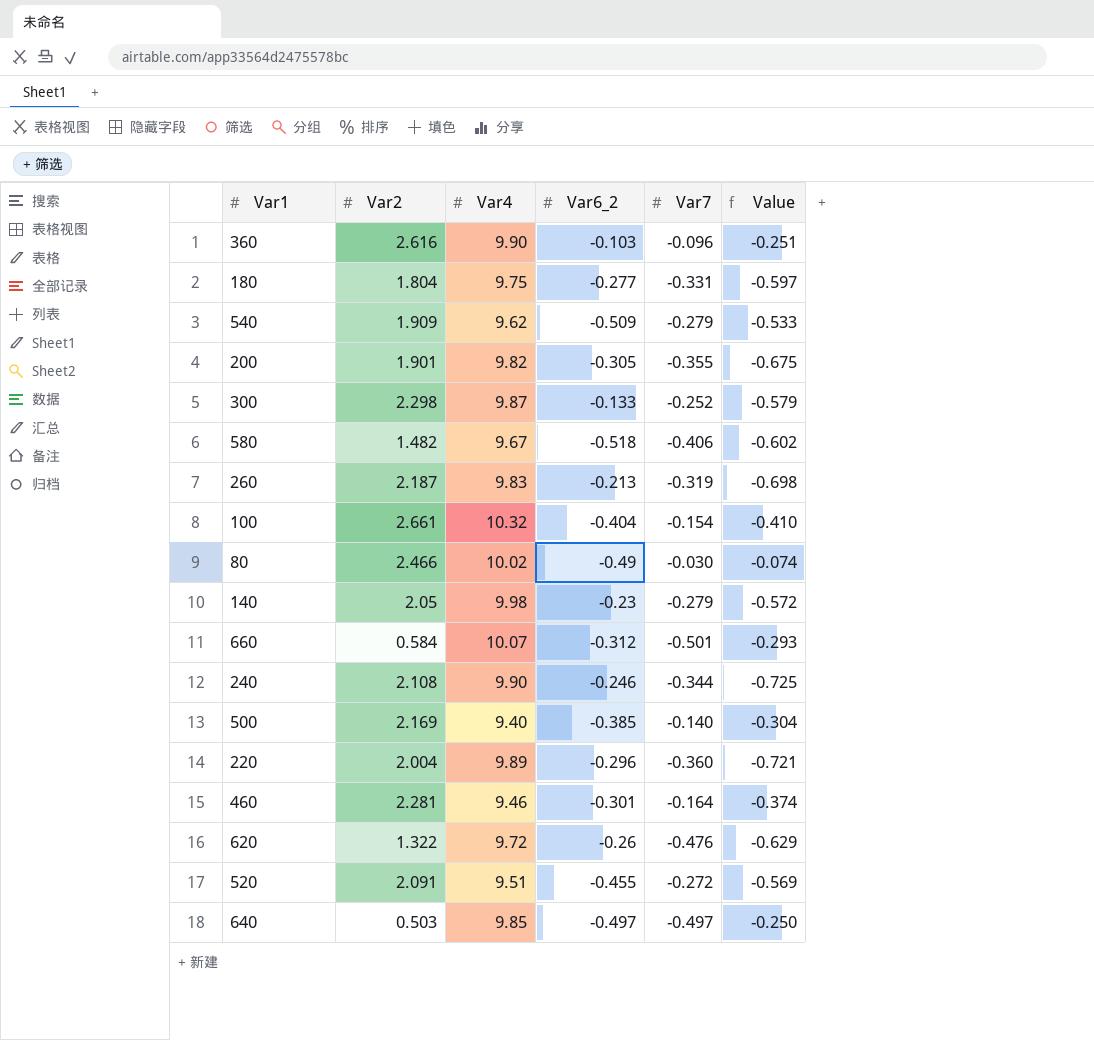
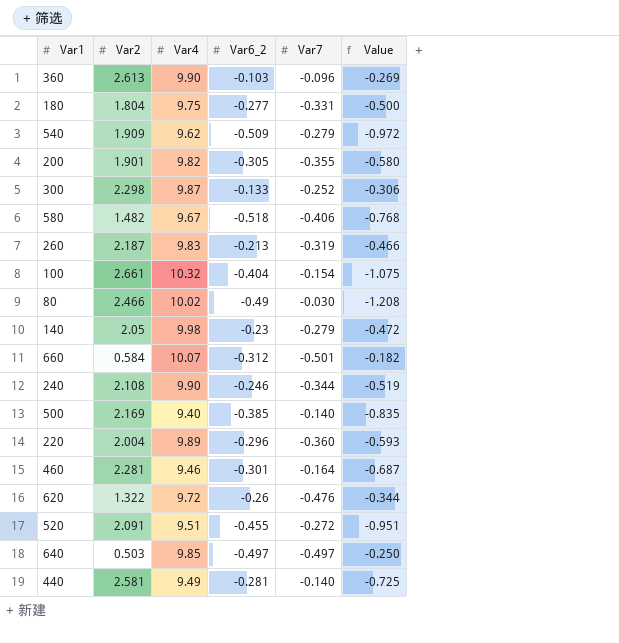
column Value | formula: [Var2] * [Var7] -> [Var2] * [Var6_2]
360 | Var2: 2.616 -> 2.613
row 440: none -> 2.581 | 9.49 | -0.281 | -0.140 | -0.725

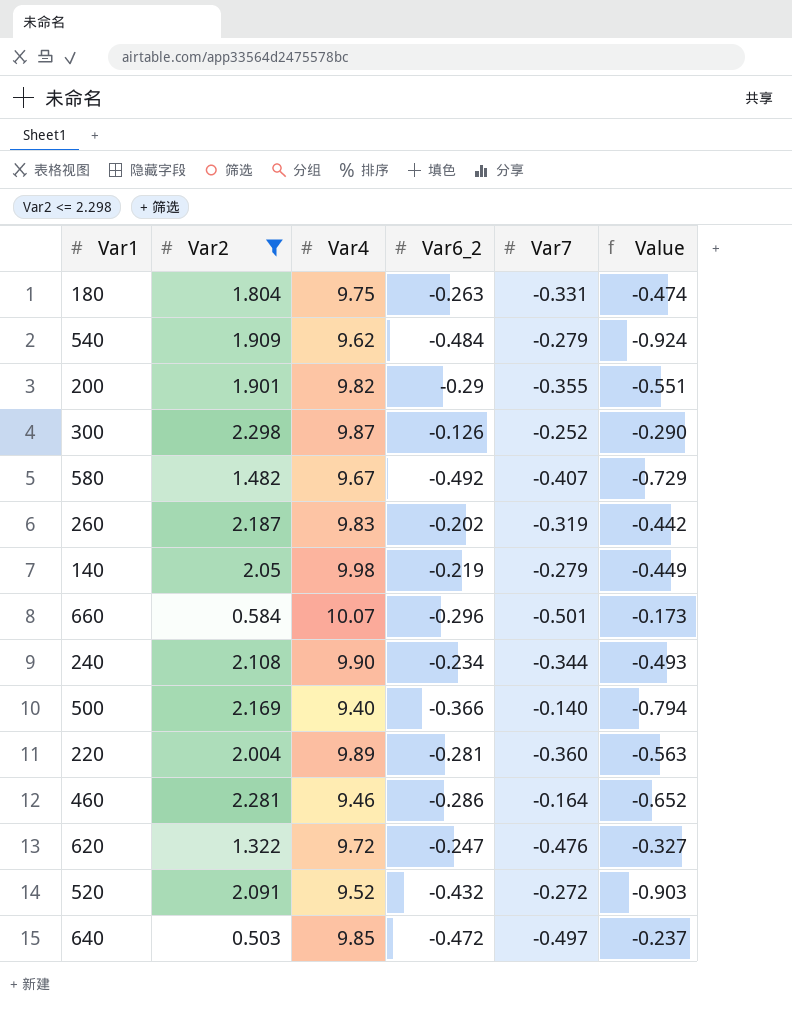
filter: none -> Var2 <= 2.298
180 | Var6_2: -0.277 -> -0.263
180 | Value: -0.500 -> -0.474
540 | Var6_2: -0.509 -> -0.484
540 | Value: -0.972 -> -0.924
200 | Var6_2: -0.305 -> -0.29
200 | Value: -0.580 -> -0.551
300 | Var6_2: -0.133 -> -0.126
300 | Value: -0.306 -> -0.290
580 | Var6_2: -0.518 -> -0.492
580 | Var7: -0.406 -> -0.407
580 | Value: -0.768 -> -0.729
260 | Var6_2: -0.213 -> -0.202
260 | Value: -0.466 -> -0.442
140 | Var6_2: -0.23 -> -0.219
140 | Value: -0.472 -> -0.449
660 | Var6_2: -0.312 -> -0.296
660 | Value: -0.182 -> -0.173
240 | Var6_2: -0.246 -> -0.234
240 | Value: -0.519 -> -0.493
500 | Var6_2: -0.385 -> -0.366
500 | Value: -0.835 -> -0.794
220 | Var6_2: -0.296 -> -0.281
220 | Value: -0.593 -> -0.563
460 | Var6_2: -0.301 -> -0.286
460 | Value: -0.687 -> -0.652
620 | Var6_2: -0.26 -> -0.247
620 | Value: -0.344 -> -0.327
520 | Var4: 9.51 -> 9.52
520 | Var6_2: -0.455 -> -0.432
520 | Value: -0.951 -> -0.903
640 | Var6_2: -0.497 -> -0.472
640 | Value: -0.250 -> -0.237

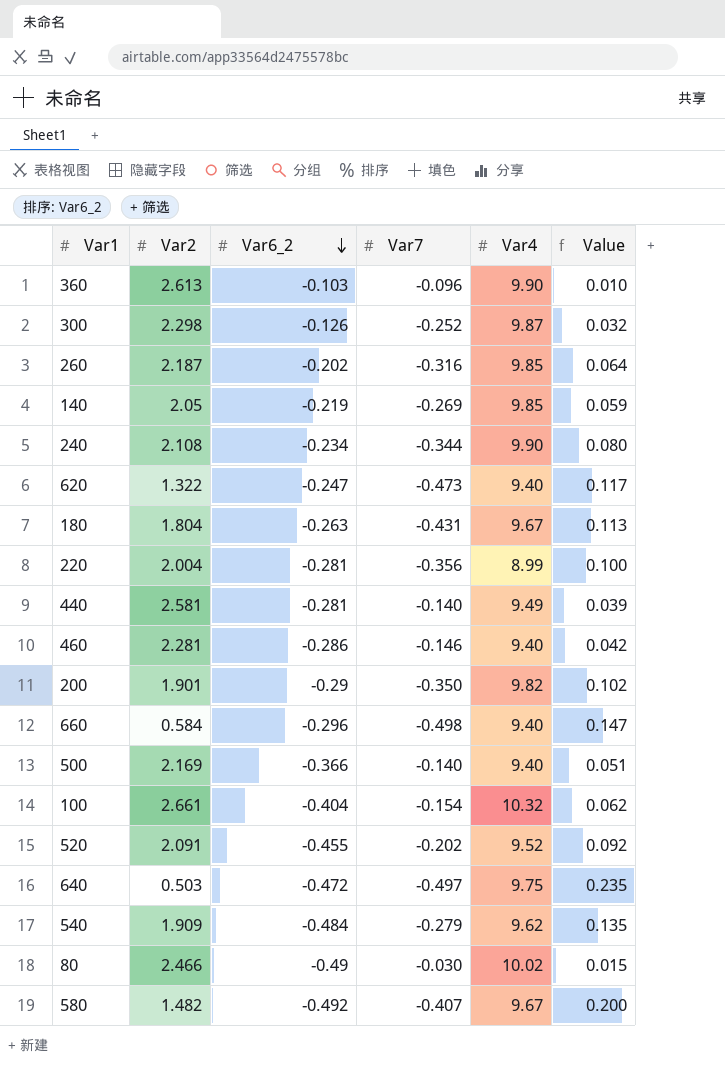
filter: Var2 <= 2.298 -> none
row order: none -> Var6_2 descending
column Var4 | position: 3 -> 5
column Value | formula: [Var2] * [Var6_2] -> [Var6_2] * [Var7]
260 | Var7: -0.319 -> -0.316
260 | Var4: 9.83 -> 9.85
140 | Var7: -0.279 -> -0.269
140 | Var4: 9.98 -> 9.85
620 | Var7: -0.476 -> -0.473
620 | Var4: 9.72 -> 9.40
180 | Var7: -0.331 -> -0.431
180 | Var4: 9.75 -> 9.67
220 | Var7: -0.360 -> -0.356
220 | Var4: 9.89 -> 8.99
460 | Var7: -0.164 -> -0.146
460 | Var4: 9.46 -> 9.40
200 | Var7: -0.355 -> -0.350
660 | Var7: -0.501 -> -0.498
660 | Var4: 10.07 -> 9.40
520 | Var6_2: -0.432 -> -0.455
520 | Var7: -0.272 -> -0.202
640 | Var4: 9.85 -> 9.75

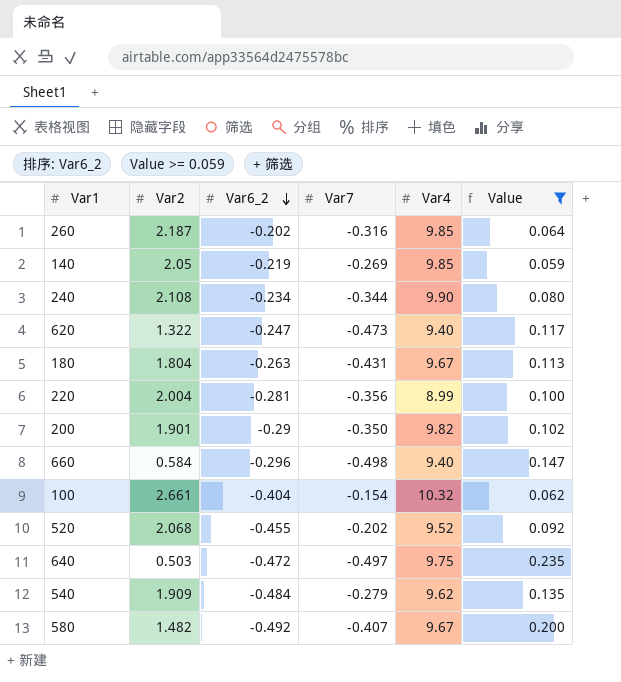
filter: none -> Value >= 0.059
520 | Var2: 2.091 -> 2.068

